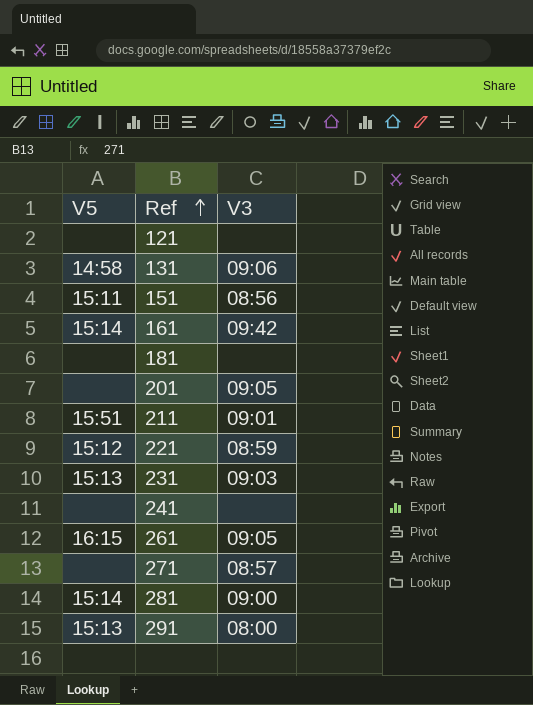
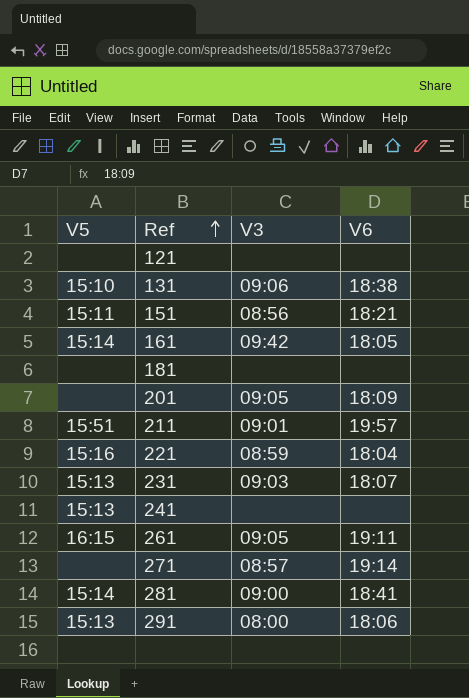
column V6 | position: none -> 4
131 | V5: 14:58 -> 15:10
221 | V5: 15:12 -> 15:16
241 | V5: none -> 15:13

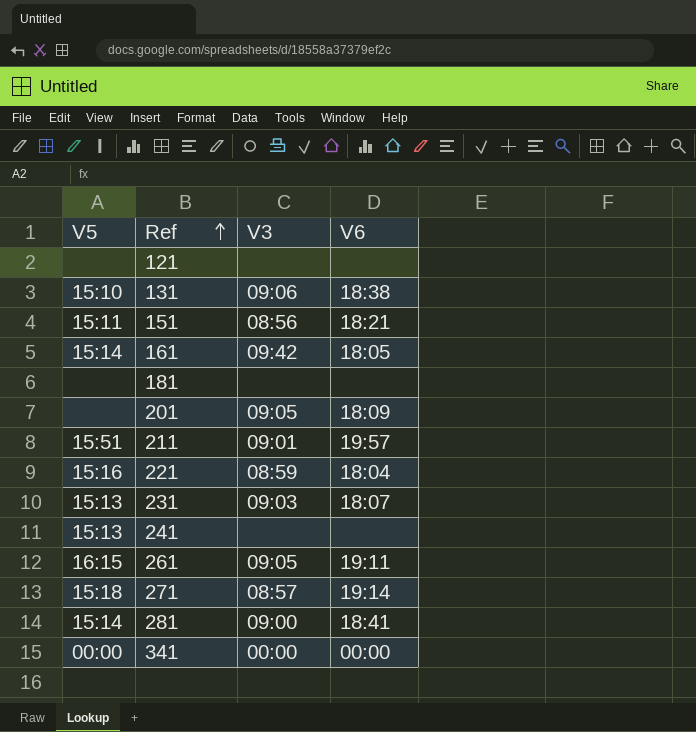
row 291: 15:13 | 08:00 | 18:06 -> none
271 | V5: none -> 15:18
row 341: none -> 00:00 | 00:00 | 00:00

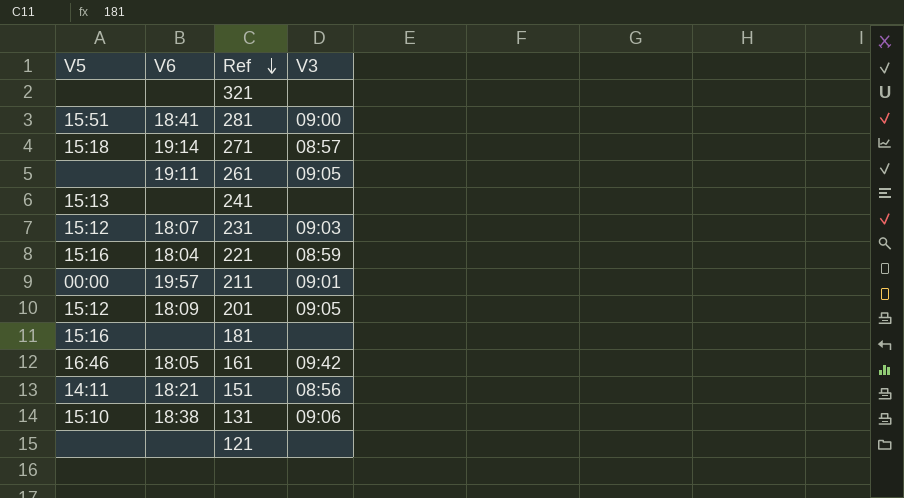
row order: Ref ascending -> Ref descending
column V6 | position: 4 -> 2
row 341: 00:00 | 00:00 | 00:00 -> none
row 321: none -> none | none | none
281 | V5: 15:14 -> 15:51
261 | V5: 16:15 -> none
231 | V5: 15:13 -> 15:12
211 | V5: 15:51 -> 00:00
201 | V5: none -> 15:12
181 | V5: none -> 15:16
161 | V5: 15:14 -> 16:46
151 | V5: 15:11 -> 14:11

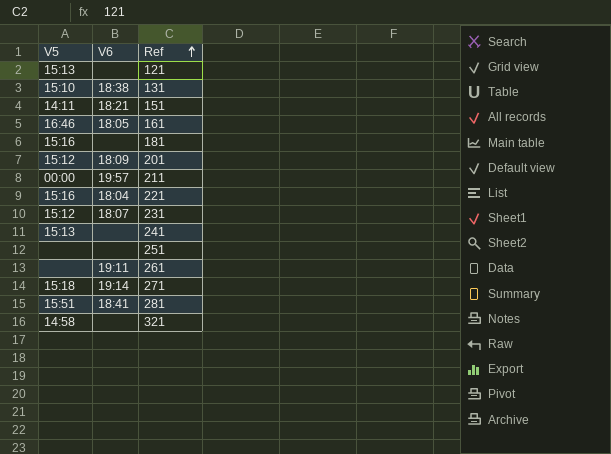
row order: Ref descending -> Ref ascending
column V3 | position: 4 -> none
121 | V5: none -> 15:13
row 251: none -> none | none
321 | V5: none -> 14:58

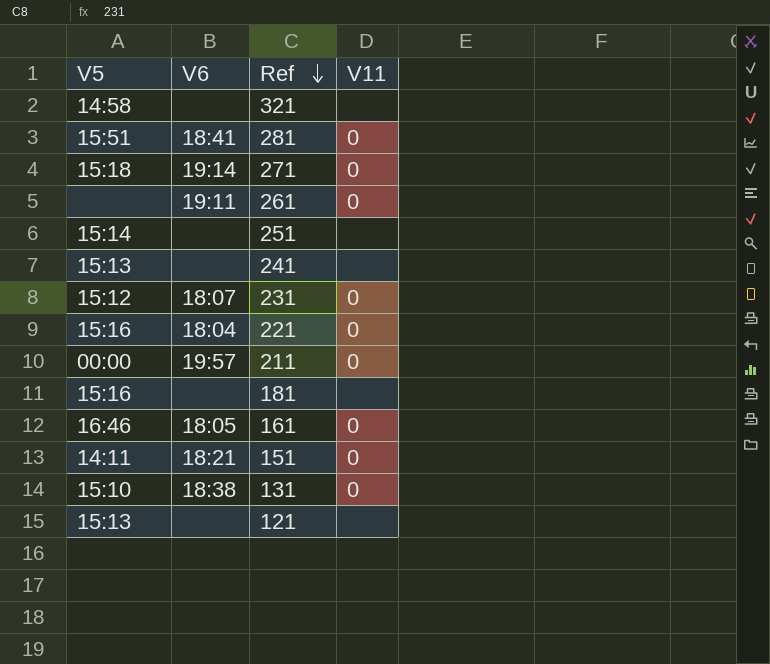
row order: Ref ascending -> Ref descending
column V11 | position: none -> 4
row 201: 15:12 | 18:09 -> none
251 | V5: none -> 15:14

